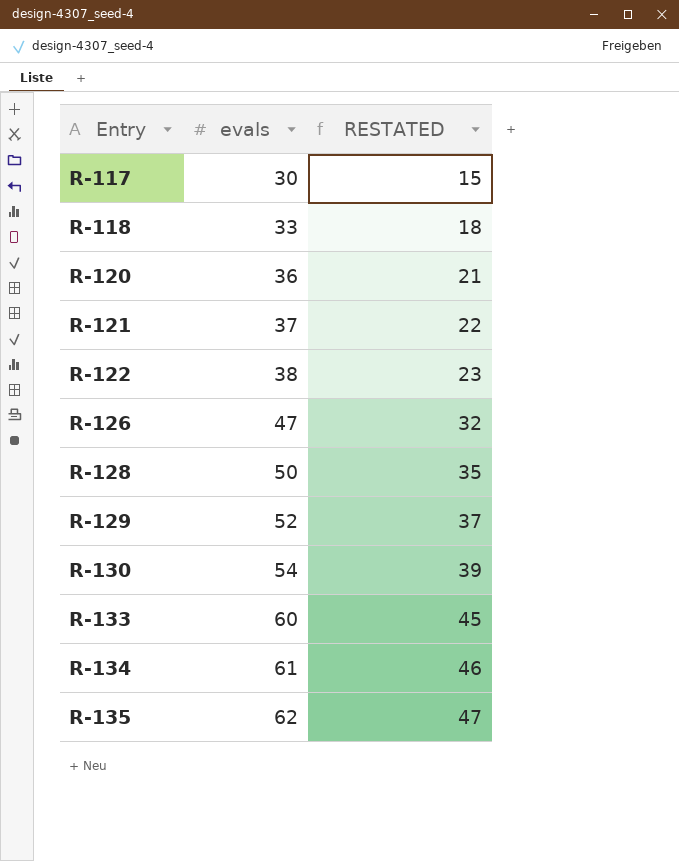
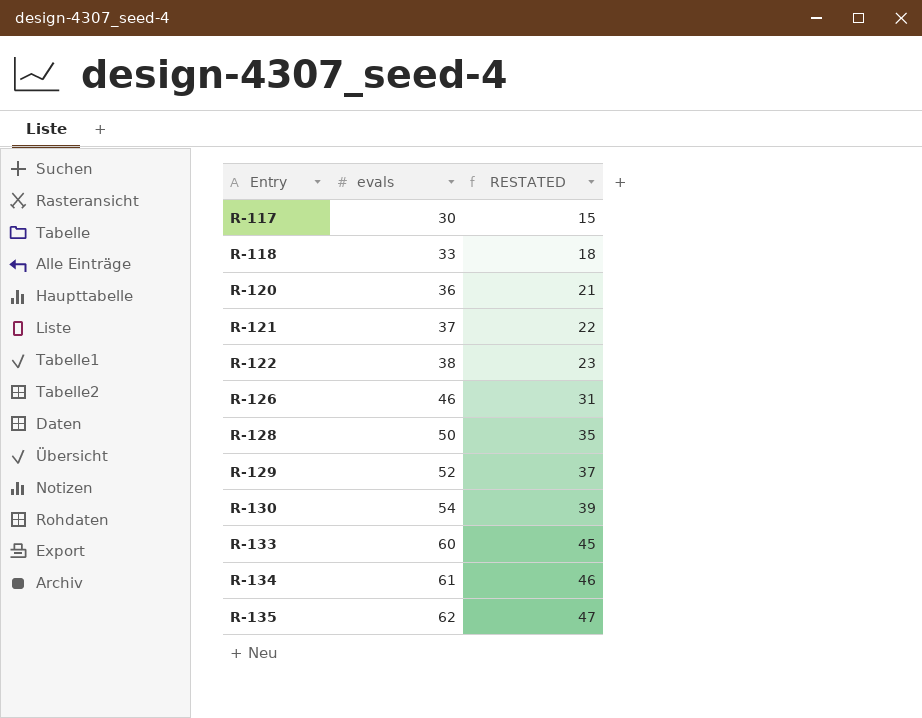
R-126 | evals: 47 -> 46
R-126 | RESTATED: 32 -> 31

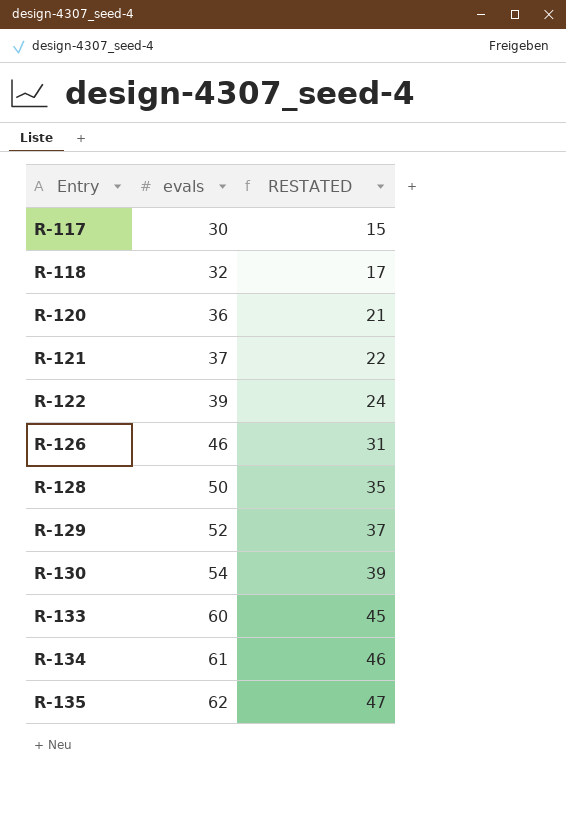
R-118 | evals: 33 -> 32
R-118 | RESTATED: 18 -> 17
R-122 | evals: 38 -> 39
R-122 | RESTATED: 23 -> 24

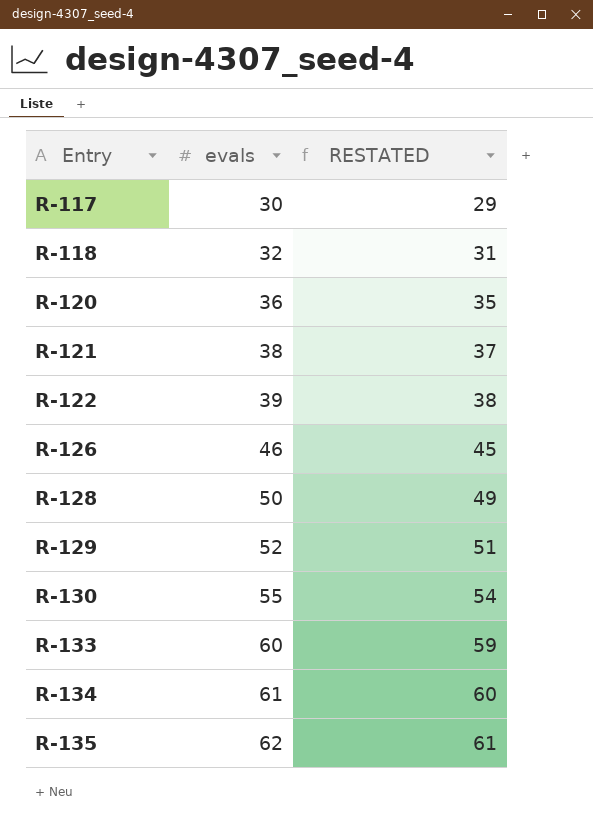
column RESTATED | formula: [evals] - 15 -> [evals] - 1
R-121 | evals: 37 -> 38
R-130 | evals: 54 -> 55

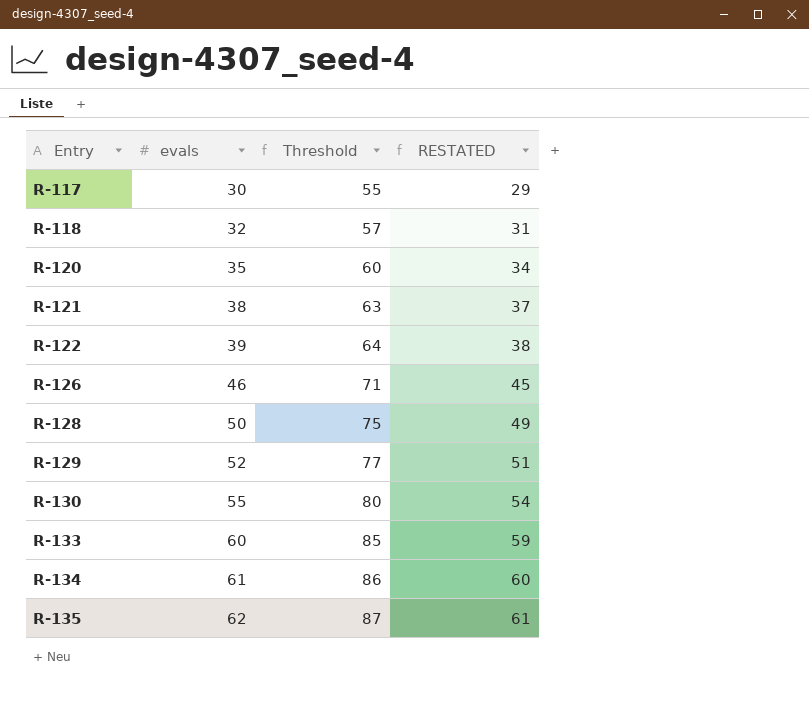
column Threshold | formula: none -> [evals] + 25
R-120 | evals: 36 -> 35
R-120 | RESTATED: 35 -> 34

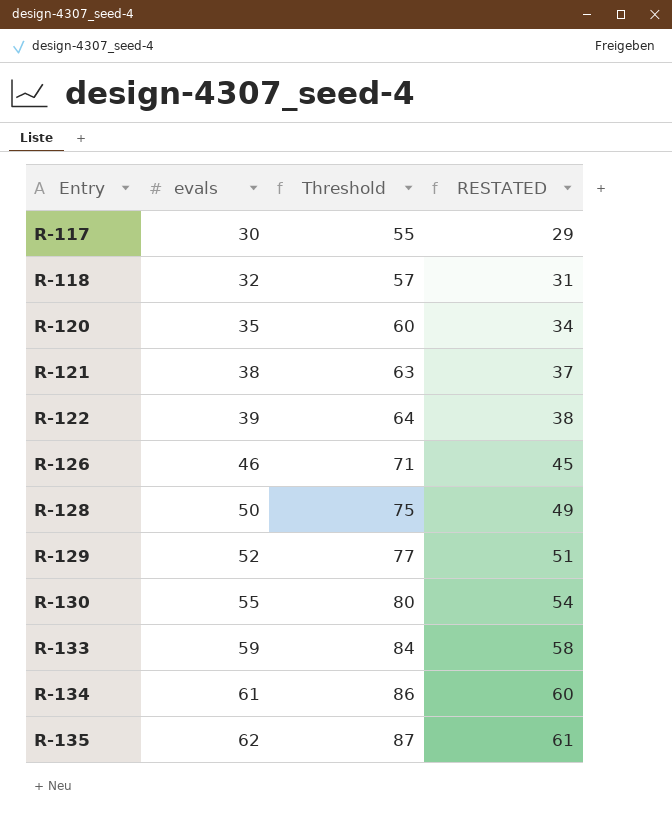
R-133 | evals: 60 -> 59
R-133 | Threshold: 85 -> 84
R-133 | RESTATED: 59 -> 58

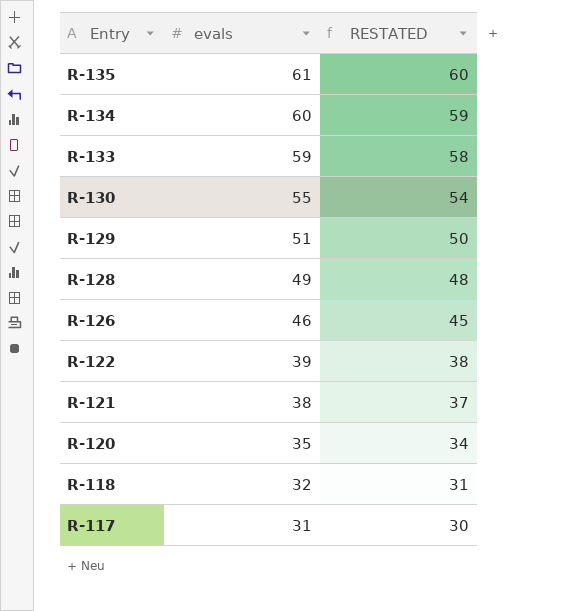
row order: Entry ascending -> Entry descending
column Threshold | formula: [evals] + 25 -> none
R-135 | evals: 62 -> 61
R-135 | RESTATED: 61 -> 60
R-134 | evals: 61 -> 60
R-134 | RESTATED: 60 -> 59
R-129 | evals: 52 -> 51
R-129 | RESTATED: 51 -> 50
R-128 | evals: 50 -> 49
R-128 | RESTATED: 49 -> 48
R-117 | evals: 30 -> 31
R-117 | RESTATED: 29 -> 30

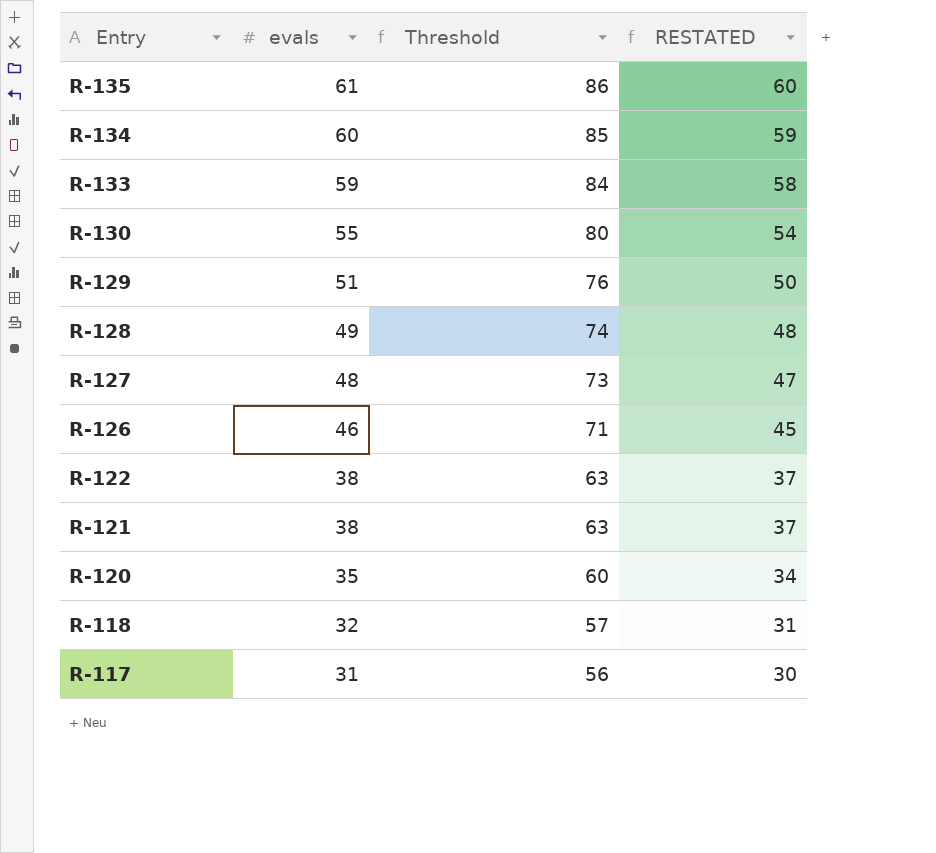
column Threshold | formula: none -> [evals] + 25
row R-127: none -> 48 | 73 | 47
R-122 | evals: 39 -> 38
R-122 | RESTATED: 38 -> 37

